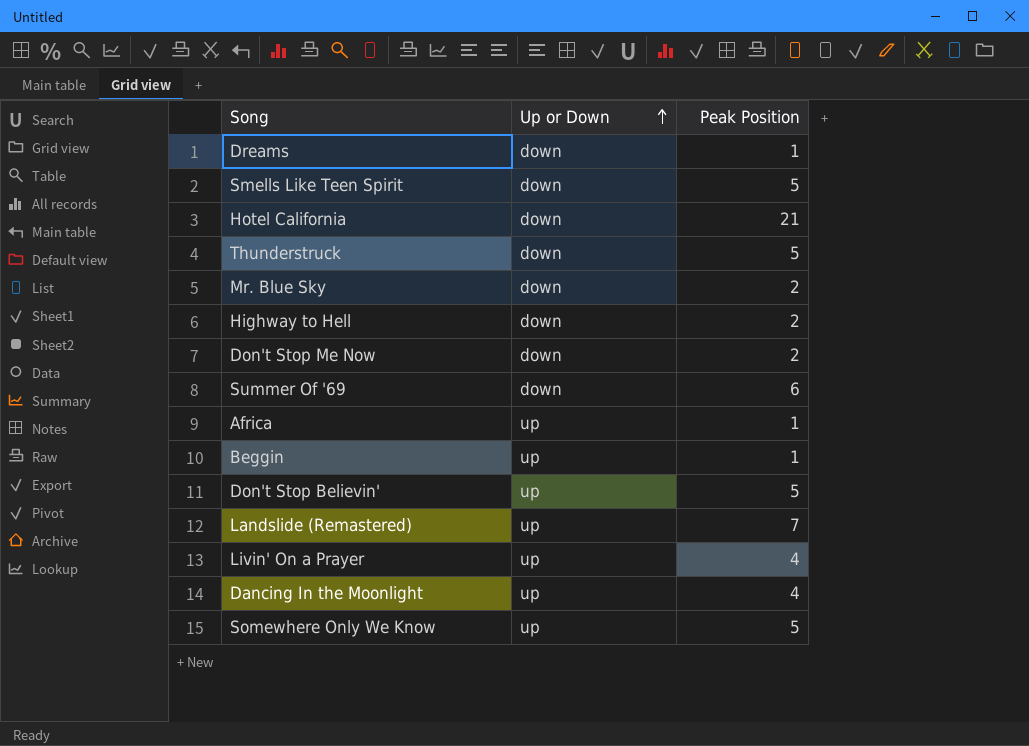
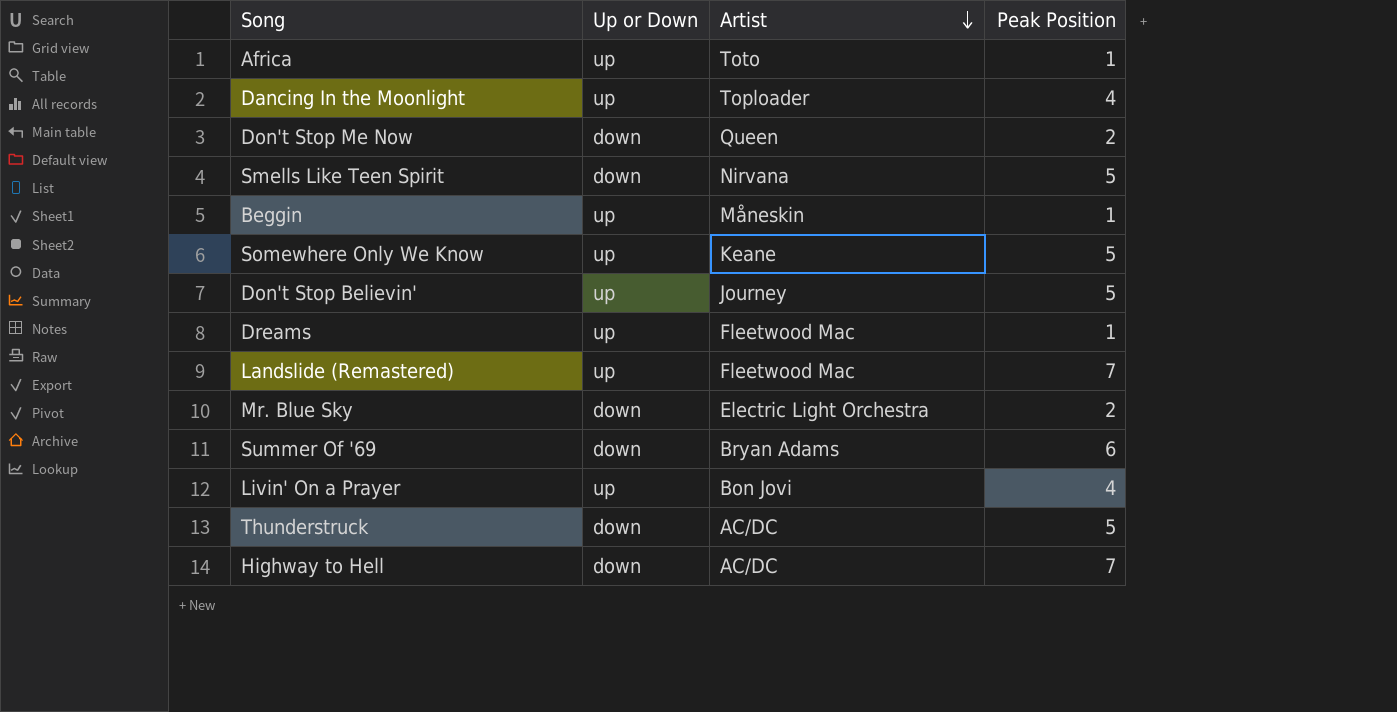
row order: Up or Down ascending -> Artist descending
column Artist | position: none -> 3
row Hotel California: down | 21 -> none
Dreams | Up or Down: down -> up
Highway to Hell | Peak Position: 2 -> 7

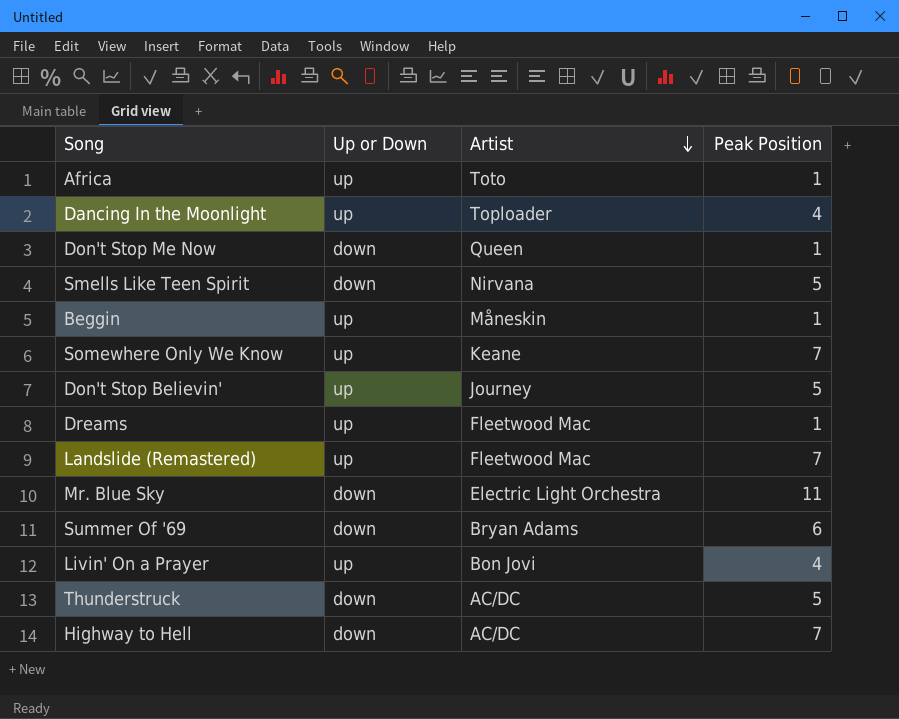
Don't Stop Me Now | Peak Position: 2 -> 1
Somewhere Only We Know | Peak Position: 5 -> 7
Mr. Blue Sky | Peak Position: 2 -> 11

